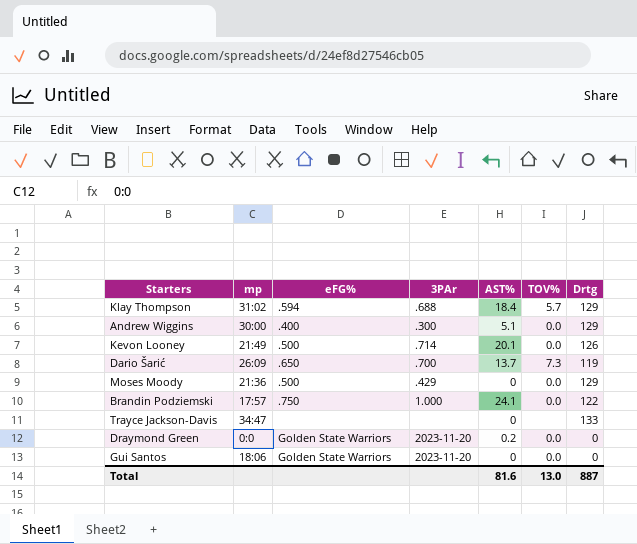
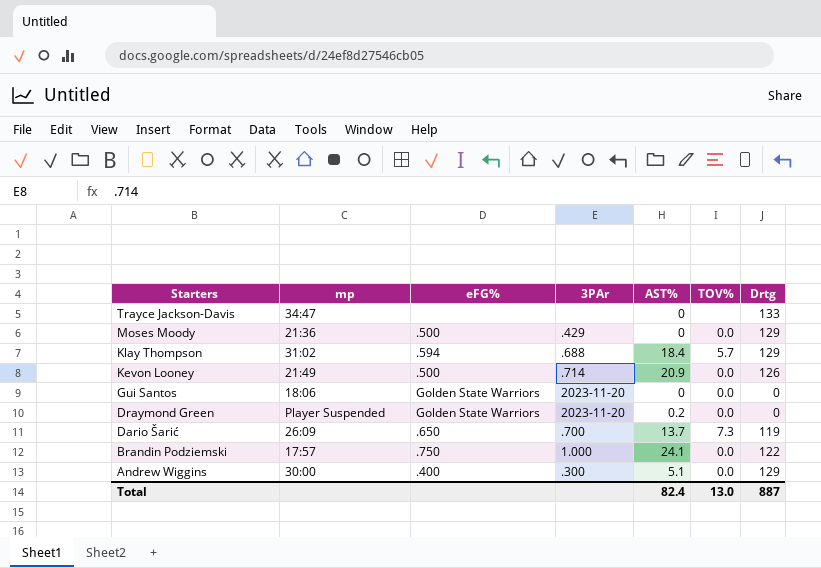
row order: none -> Starters descending
Kevon Looney | AST%: 20.1 -> 20.9
Draymond Green | mp: 0:0 -> Player Suspended
Total | AST%: 81.6 -> 82.4

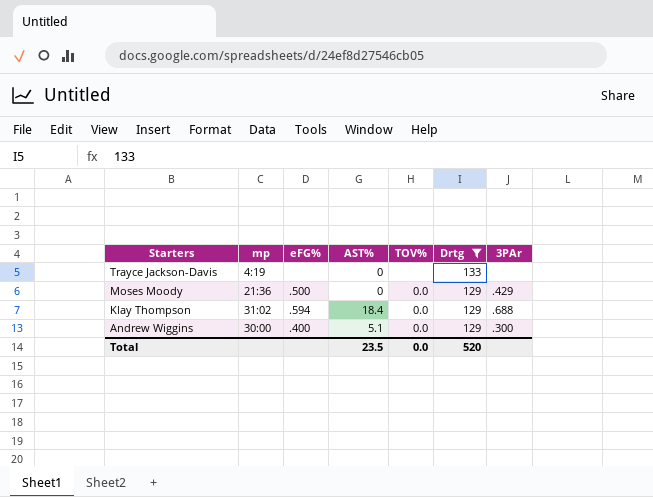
filter: none -> Drtg >= 129
column 3PAr | position: 4 -> 7
Trayce Jackson-Davis | mp: 34:47 -> 4:19
Klay Thompson | TOV%: 5.7 -> 0.0
Total | AST%: 82.4 -> 23.5
Total | TOV%: 13.0 -> 0.0
Total | Drtg: 887 -> 520

